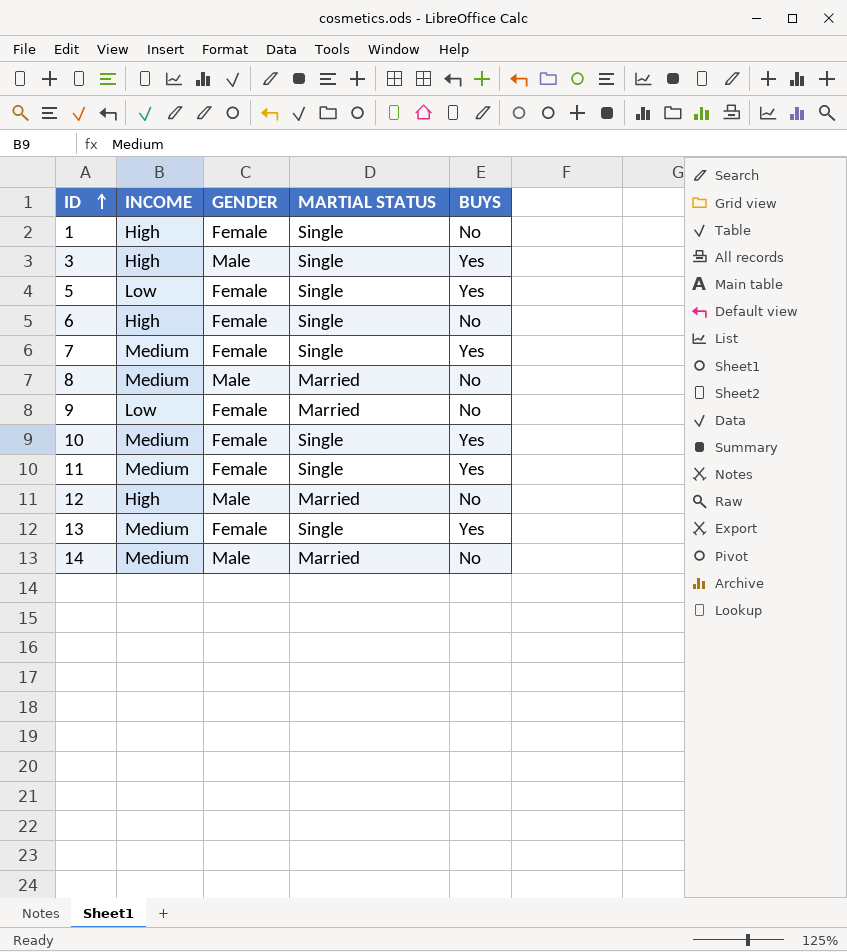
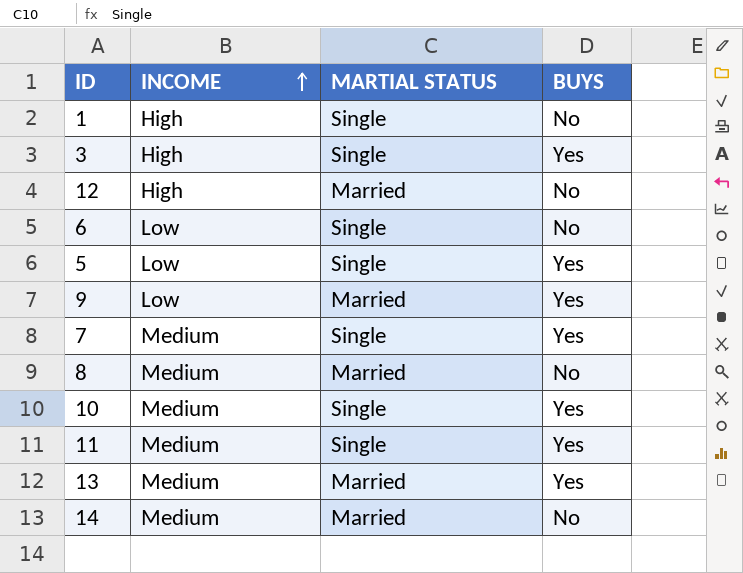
row order: ID ascending -> INCOME ascending
column GENDER | position: 3 -> none
6 | INCOME: High -> Low
9 | BUYS: No -> Yes
13 | MARTIAL STATUS: Single -> Married

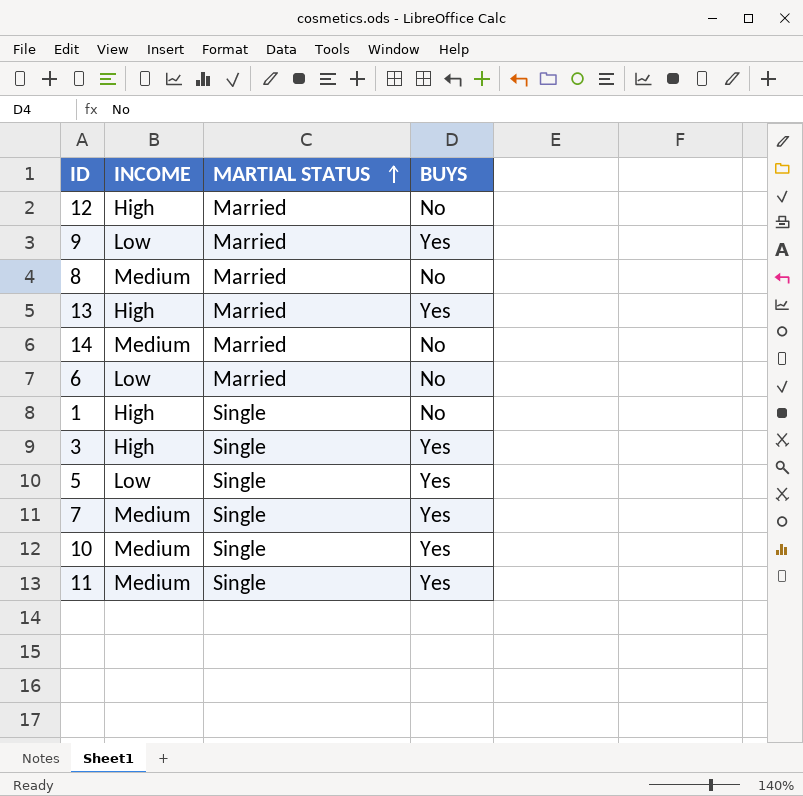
row order: INCOME ascending -> MARTIAL STATUS ascending
13 | INCOME: Medium -> High
6 | MARTIAL STATUS: Single -> Married

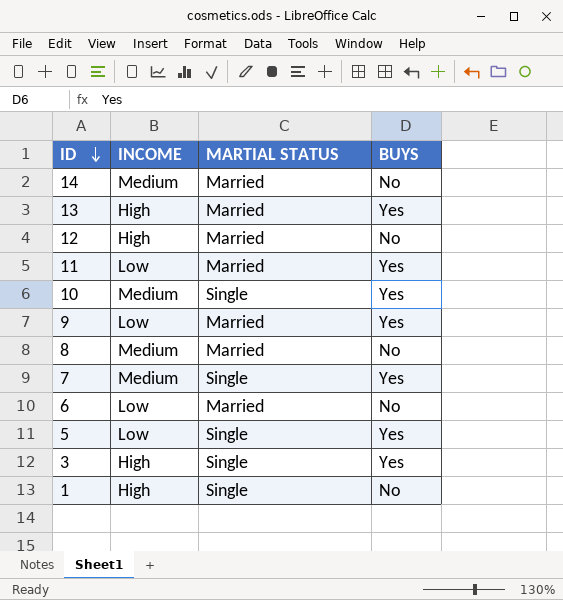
row order: MARTIAL STATUS ascending -> ID descending
11 | INCOME: Medium -> Low
11 | MARTIAL STATUS: Single -> Married

